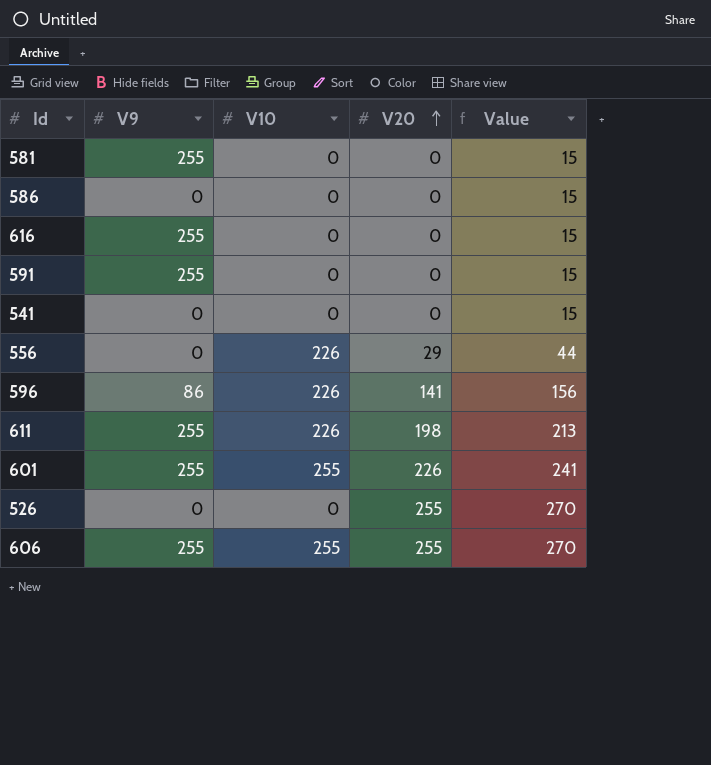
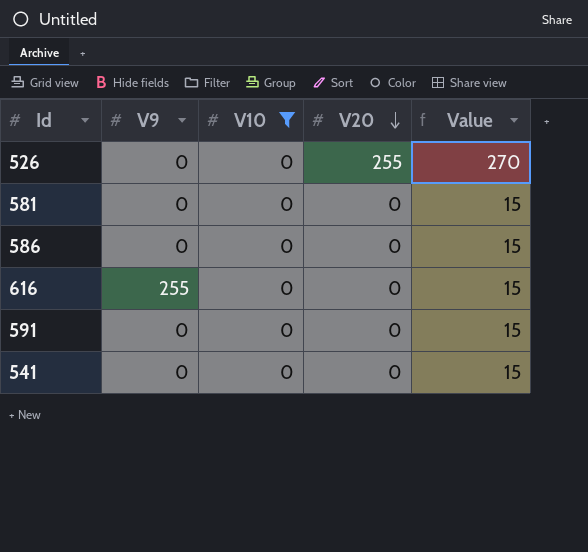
filter: none -> V10 = 0
row order: V20 ascending -> V20 descending
581 | V9: 255 -> 0
591 | V9: 255 -> 0

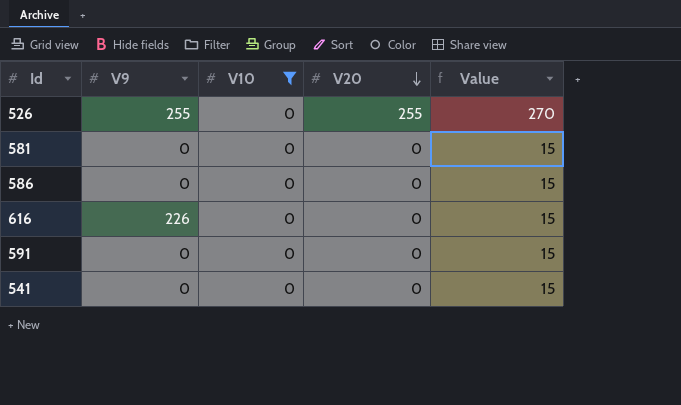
526 | V9: 0 -> 255
616 | V9: 255 -> 226

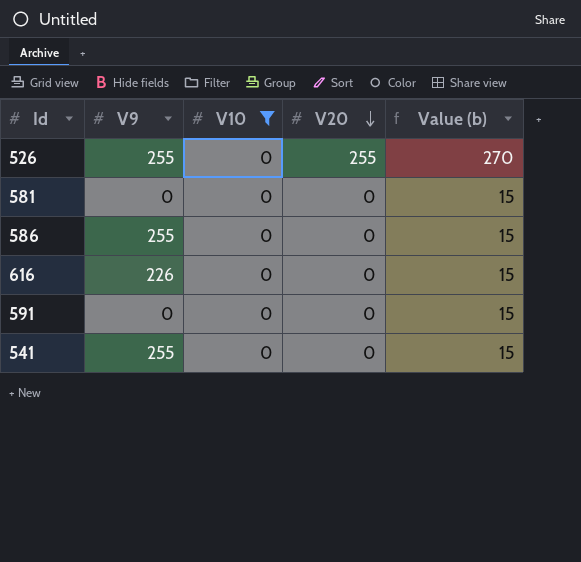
column name: Value -> Value (b)
586 | V9: 0 -> 255
541 | V9: 0 -> 255

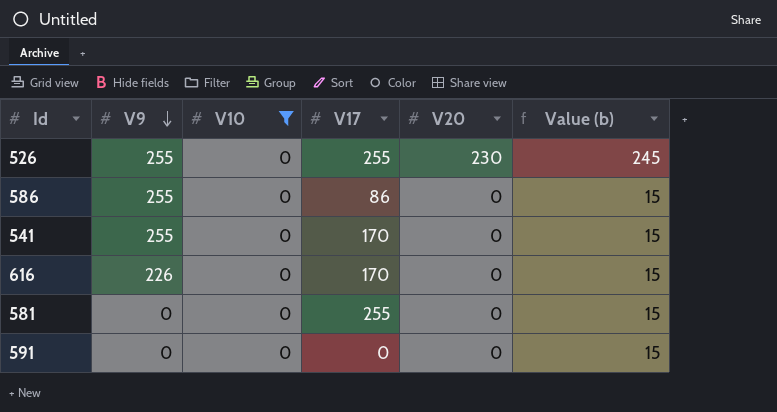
row order: V20 descending -> V9 descending
column V17 | position: none -> 4
526 | V20: 255 -> 230
526 | Value (b): 270 -> 245

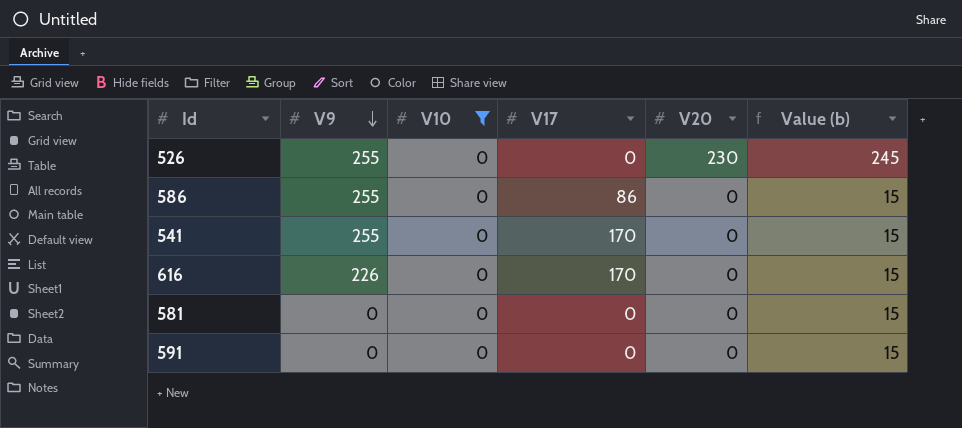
526 | V17: 255 -> 0
581 | V17: 255 -> 0

